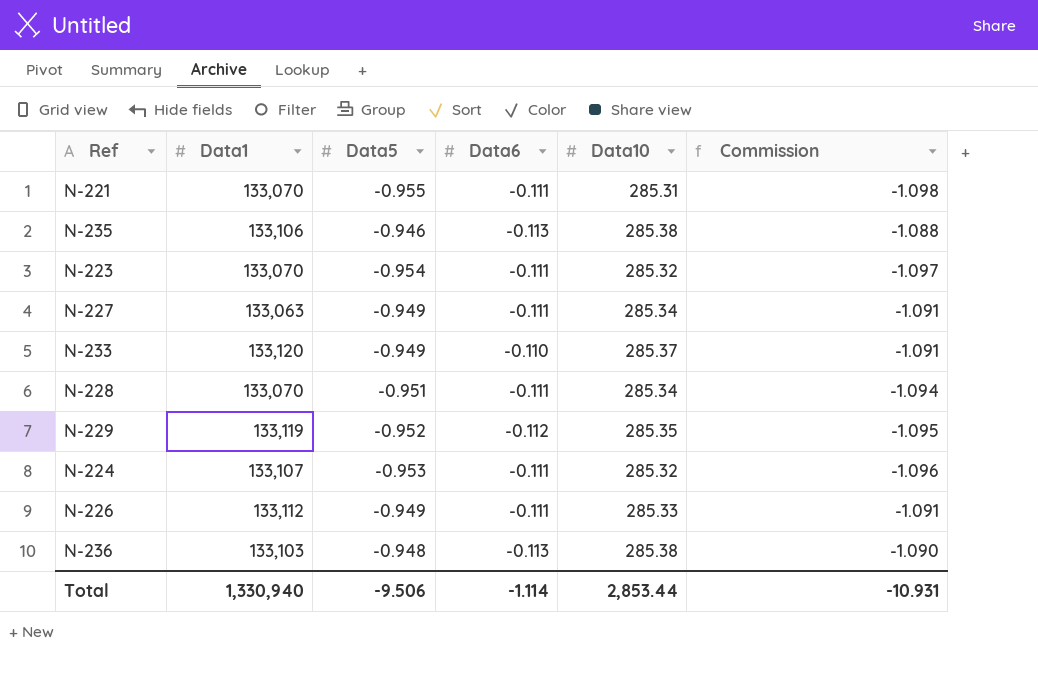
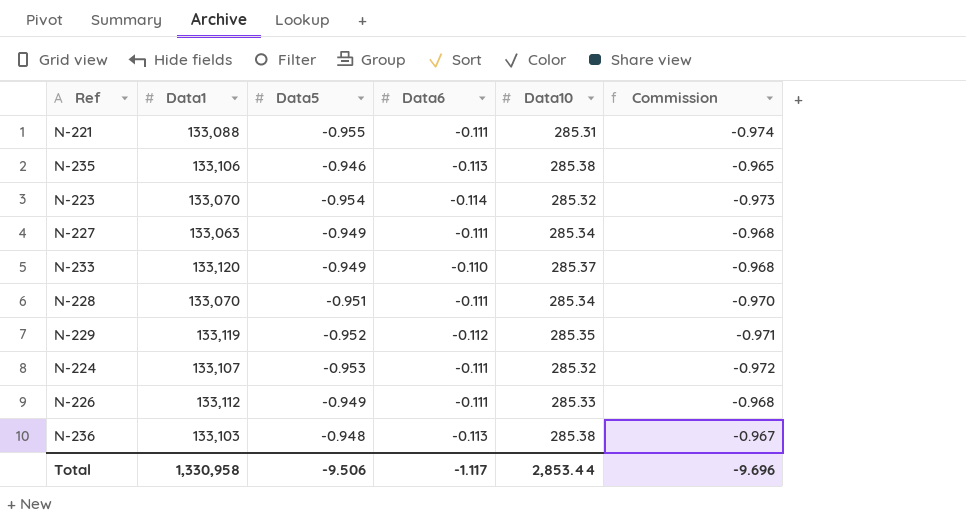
column Commission | formula: [Data5] * 1.15 -> [Data5] * 1.02
N-221 | Data1: 133,070 -> 133,088
N-223 | Data6: -0.111 -> -0.114
Total | Data1: 1,330,940 -> 1,330,958
Total | Data6: -1.114 -> -1.117
Total | Commission: -10.931 -> -9.696

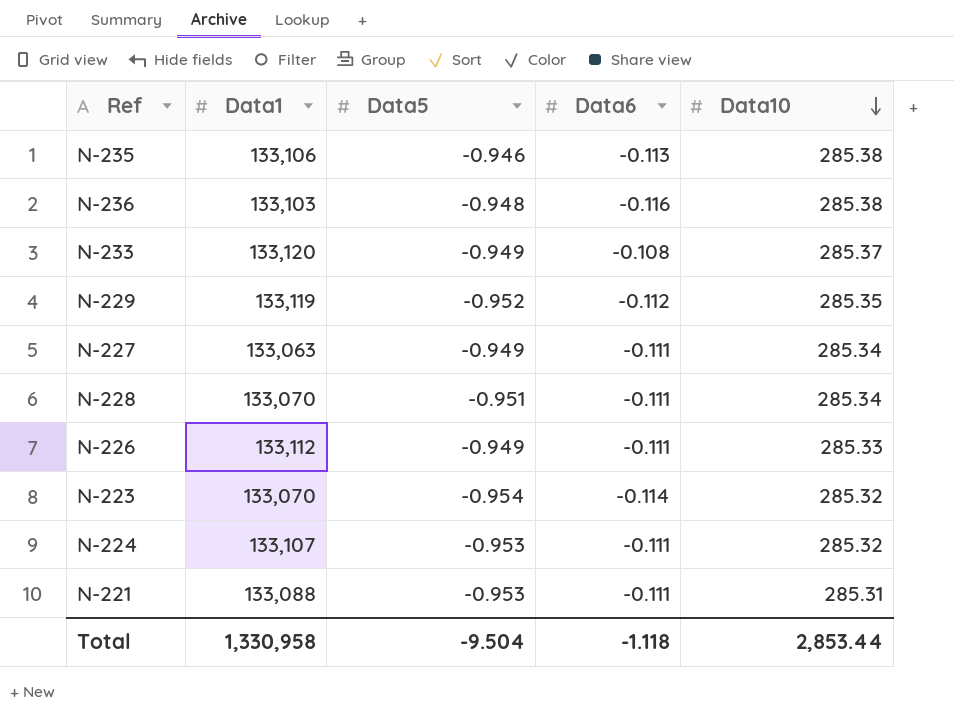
row order: none -> Data10 descending
column Commission | formula: [Data5] * 1.02 -> none
N-236 | Data6: -0.113 -> -0.116
N-233 | Data6: -0.110 -> -0.108
N-221 | Data5: -0.955 -> -0.953
Total | Data5: -9.506 -> -9.504
Total | Data6: -1.117 -> -1.118

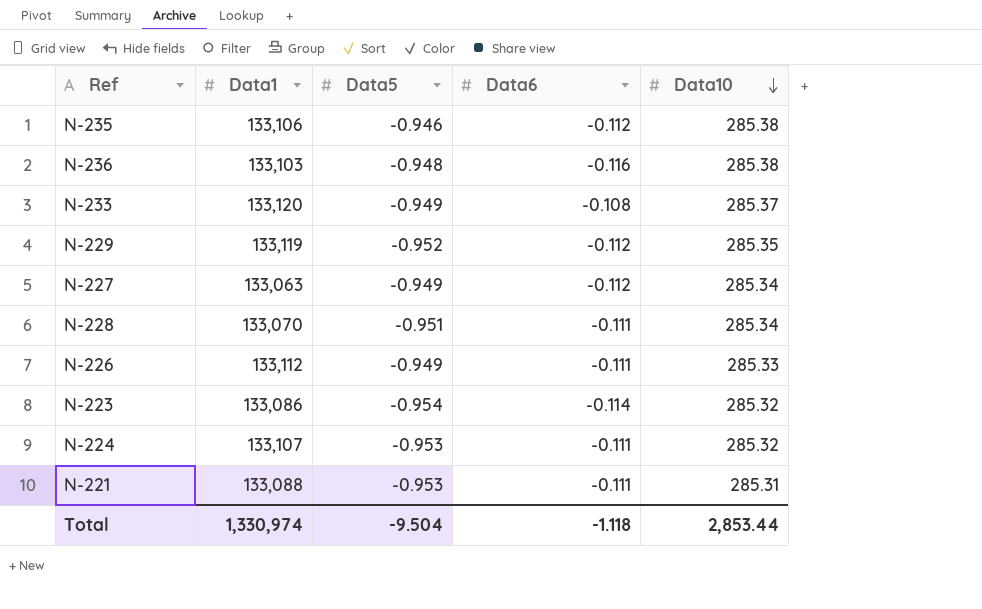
N-235 | Data6: -0.113 -> -0.112
N-227 | Data6: -0.111 -> -0.112
N-223 | Data1: 133,070 -> 133,086
Total | Data1: 1,330,958 -> 1,330,974

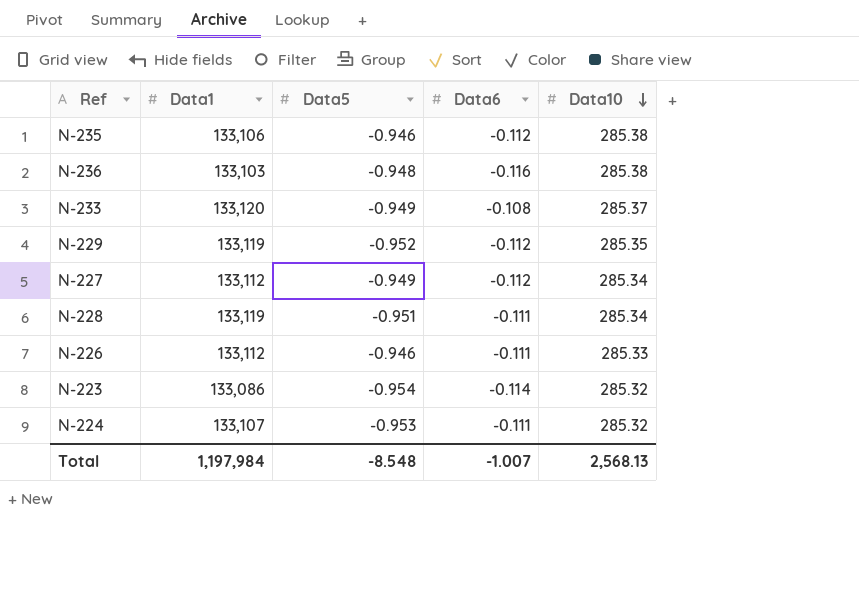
row N-221: 133,088 | -0.953 | -0.111 | 285.31 -> none
N-227 | Data1: 133,063 -> 133,112
N-228 | Data1: 133,070 -> 133,119
N-226 | Data5: -0.949 -> -0.946
Total | Data1: 1,330,974 -> 1,197,984
Total | Data5: -9.504 -> -8.548
Total | Data6: -1.118 -> -1.007
Total | Data10: 2,853.44 -> 2,568.13

